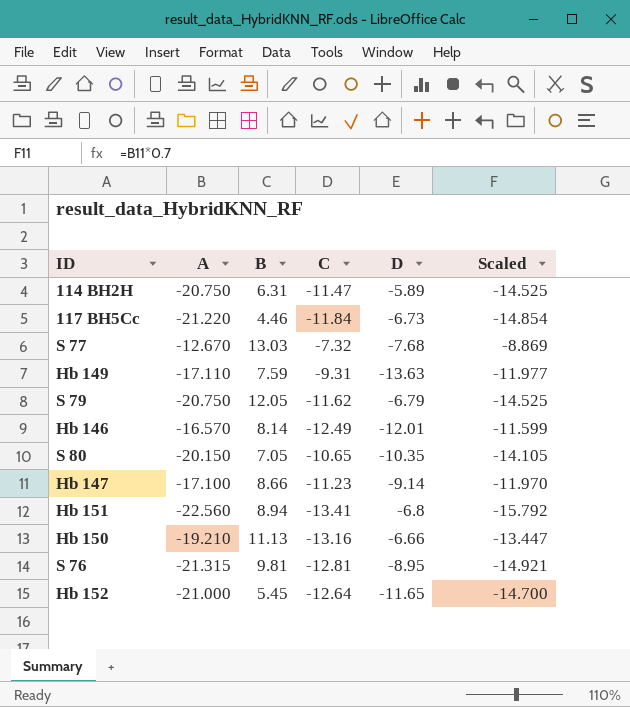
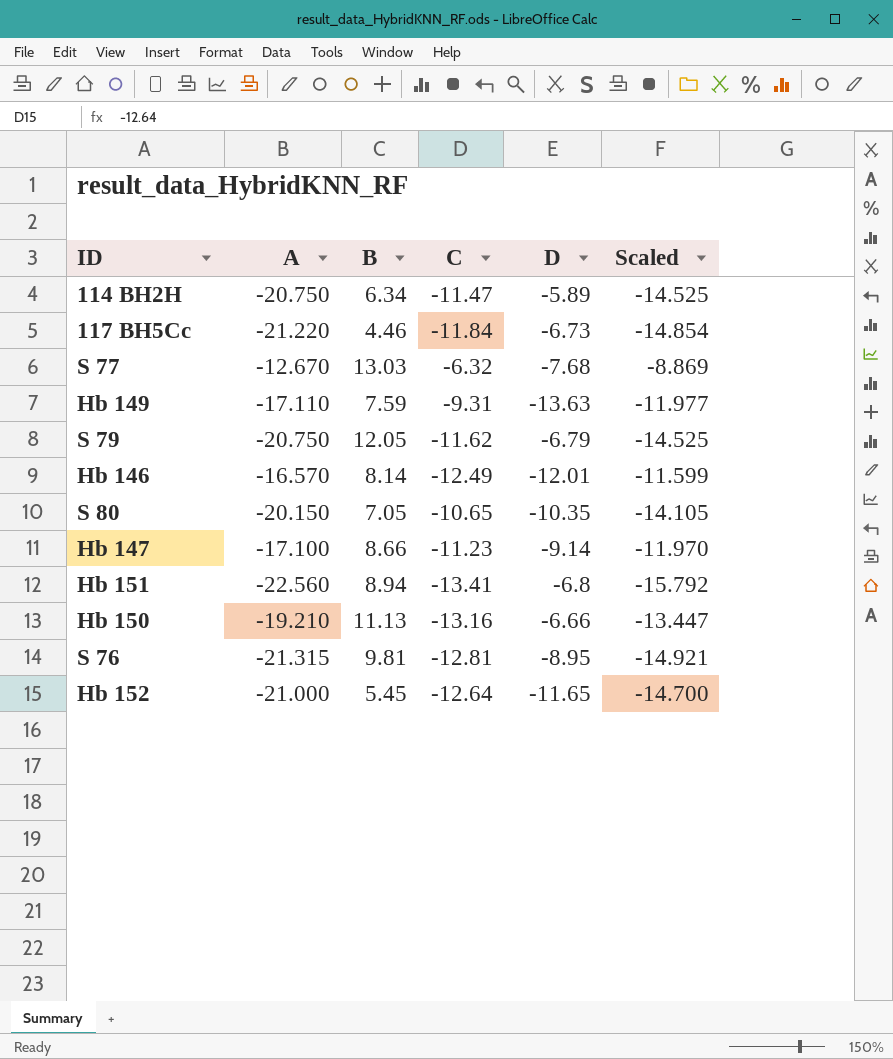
114 BH2H | B: 6.31 -> 6.34
S 77 | C: -7.32 -> -6.32

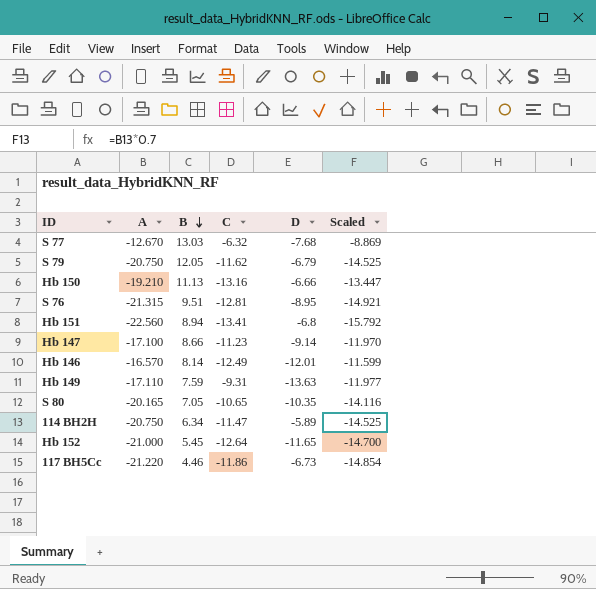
row order: none -> B descending
S 76 | B: 9.81 -> 9.51
S 80 | A: -20.150 -> -20.165
S 80 | Scaled: -14.105 -> -14.116
117 BH5Cc | C: -11.84 -> -11.86

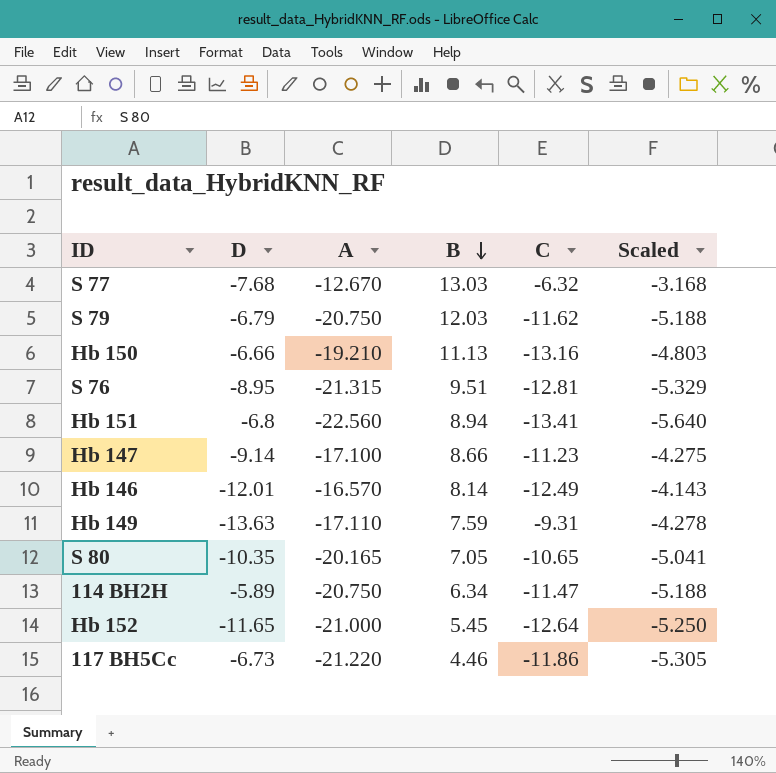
column D | position: 5 -> 2
column Scaled | formula: [A] * 0.7 -> [A] * 0.25
S 79 | B: 12.05 -> 12.03

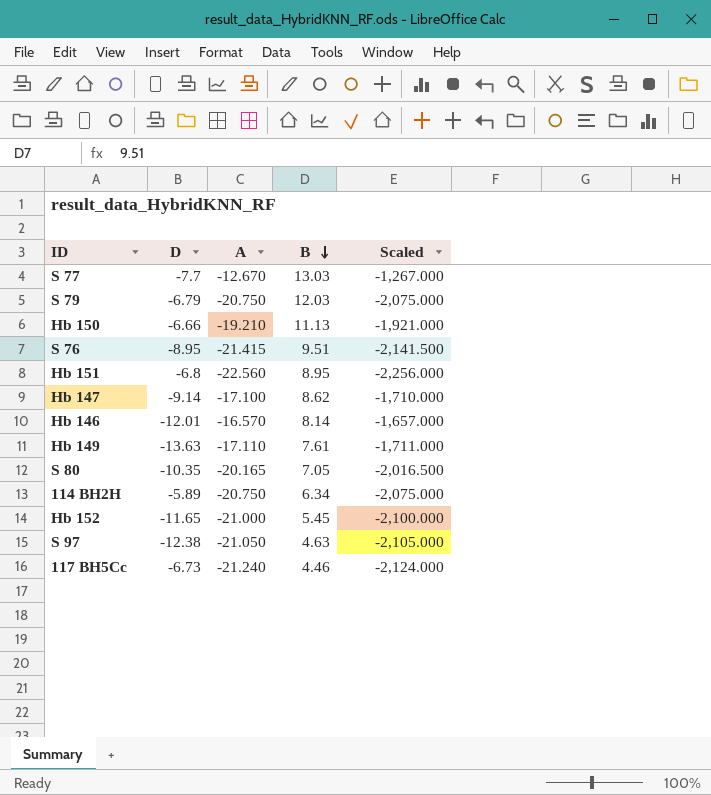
column C | position: 5 -> none
column Scaled | formula: [A] * 0.25 -> [A] * 100
S 77 | D: -7.68 -> -7.7
S 76 | A: -21.315 -> -21.415
Hb 151 | B: 8.94 -> 8.95
Hb 147 | B: 8.66 -> 8.62
Hb 149 | B: 7.59 -> 7.61
row S 97: none -> -12.38 | -21.050 | 4.63 | -2,105.000
117 BH5Cc | A: -21.220 -> -21.240

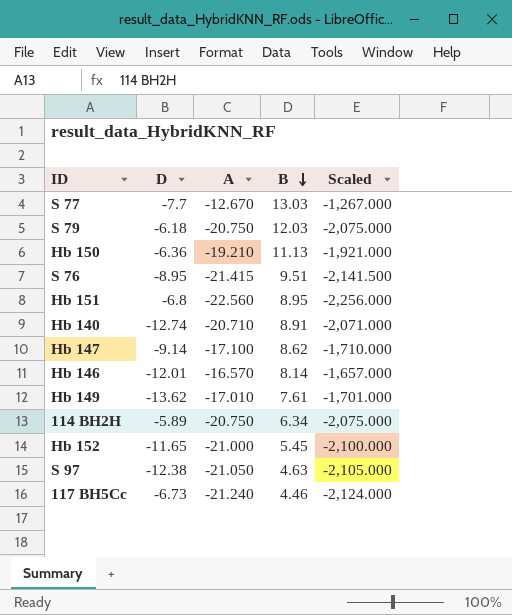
row S 80: -10.35 | -20.165 | 7.05 | -2,016.500 -> none
S 79 | D: -6.79 -> -6.18
Hb 150 | D: -6.66 -> -6.36
row Hb 140: none -> -12.74 | -20.710 | 8.91 | -2,071.000
Hb 149 | D: -13.63 -> -13.62
Hb 149 | A: -17.110 -> -17.010
Hb 149 | Scaled: -1,711.000 -> -1,701.000

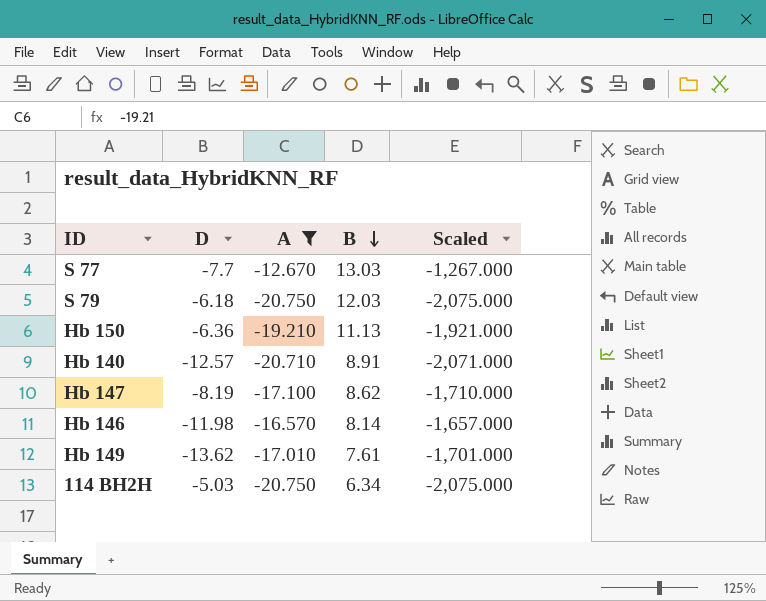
filter: none -> A >= -20.750
Hb 140 | D: -12.74 -> -12.57
Hb 147 | D: -9.14 -> -8.19
Hb 146 | D: -12.01 -> -11.98
114 BH2H | D: -5.89 -> -5.03

